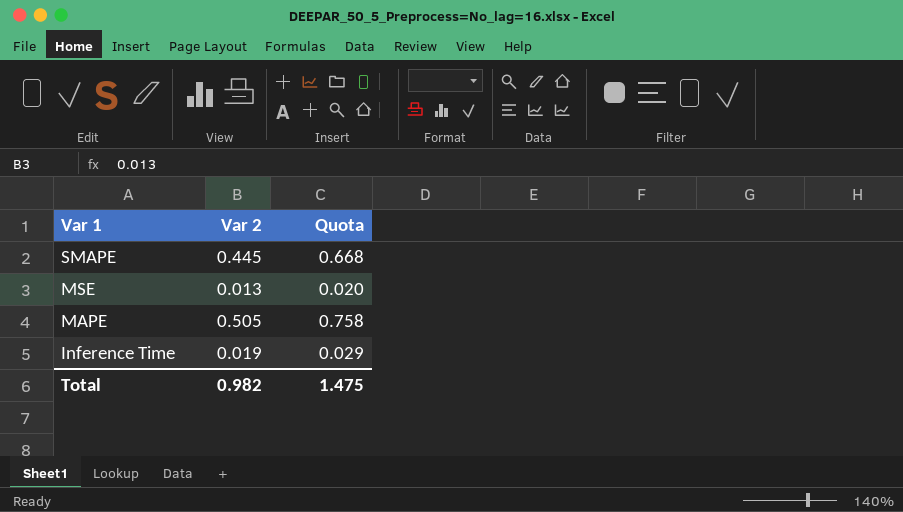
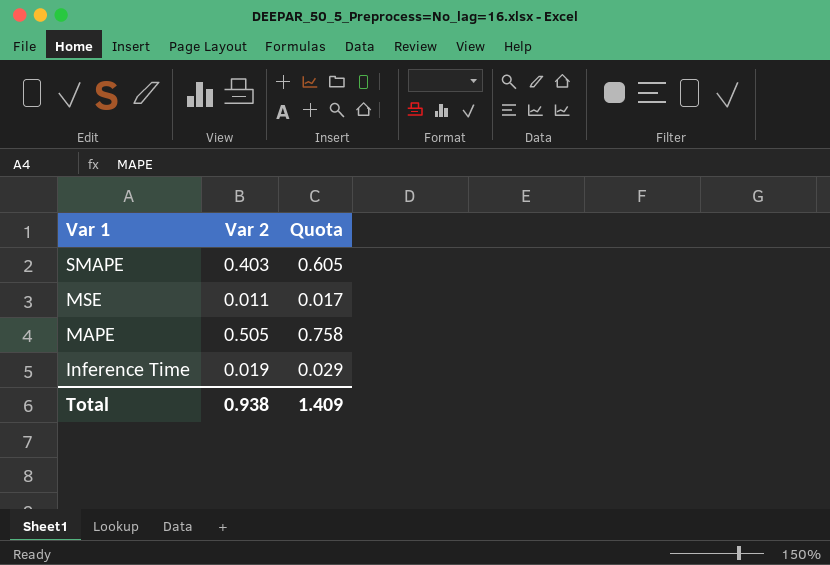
SMAPE | Var 2: 0.445 -> 0.403
SMAPE | Quota: 0.668 -> 0.605
MSE | Var 2: 0.013 -> 0.011
MSE | Quota: 0.020 -> 0.017
Total | Var 2: 0.982 -> 0.938
Total | Quota: 1.475 -> 1.409

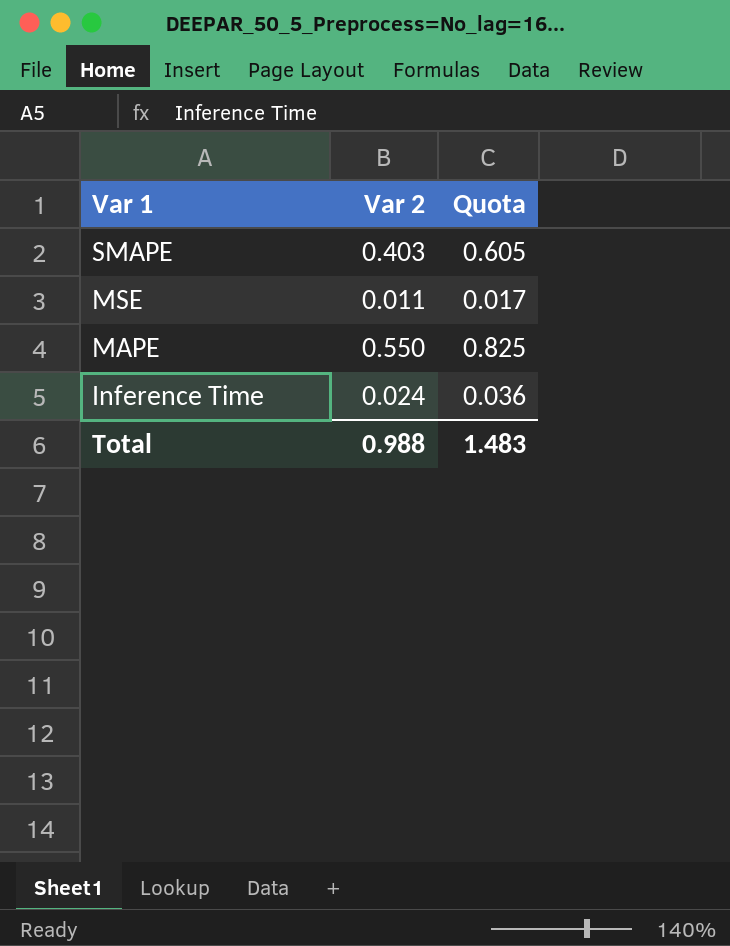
MAPE | Var 2: 0.505 -> 0.550
MAPE | Quota: 0.758 -> 0.825
Inference Time | Var 2: 0.019 -> 0.024
Inference Time | Quota: 0.029 -> 0.036
Total | Var 2: 0.938 -> 0.988
Total | Quota: 1.409 -> 1.483

